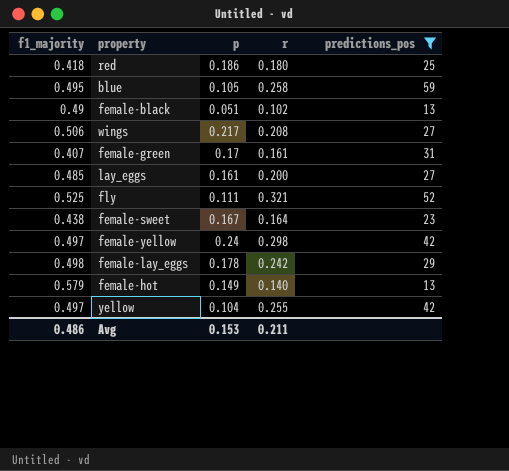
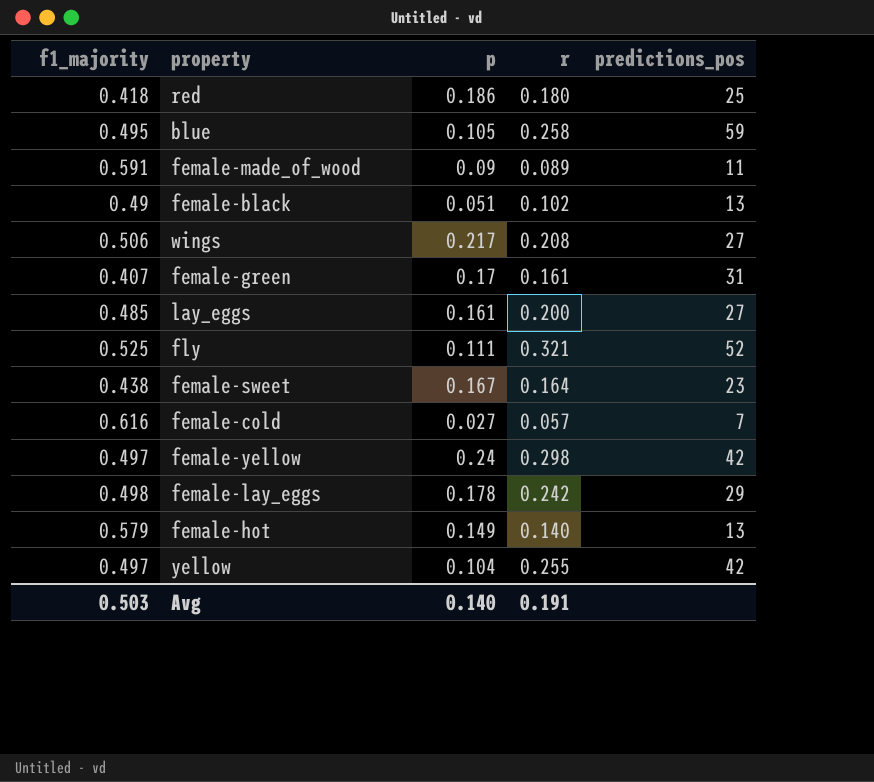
filter: predictions_pos >= 13 -> none
Avg | f1_majority: 0.486 -> 0.503
Avg | p: 0.153 -> 0.140
Avg | r: 0.211 -> 0.191

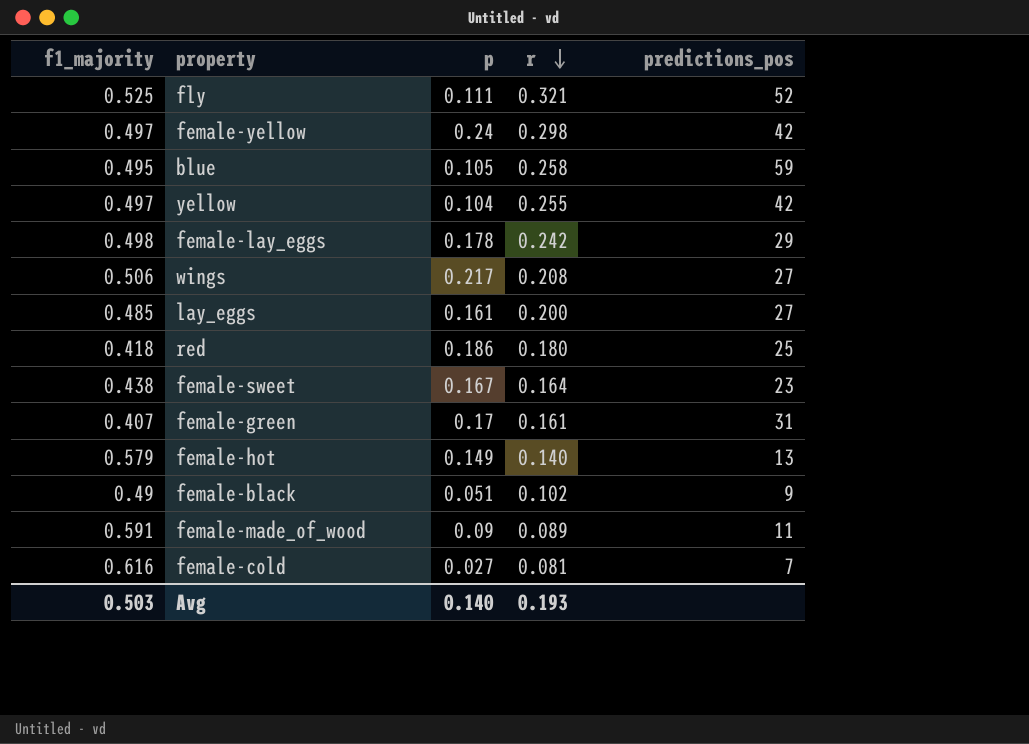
row order: none -> r descending
female-black | predictions_pos: 13 -> 9
female-cold | r: 0.057 -> 0.081
Avg | r: 0.191 -> 0.193

